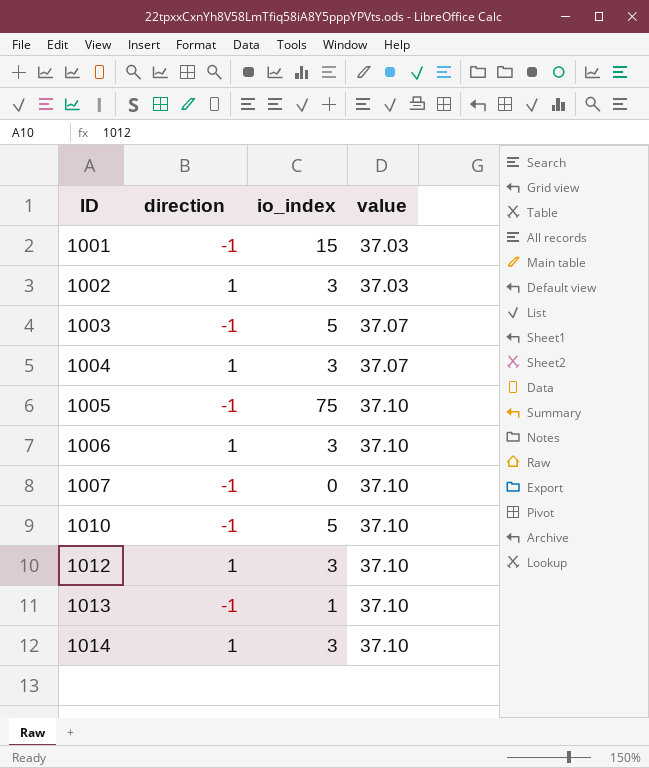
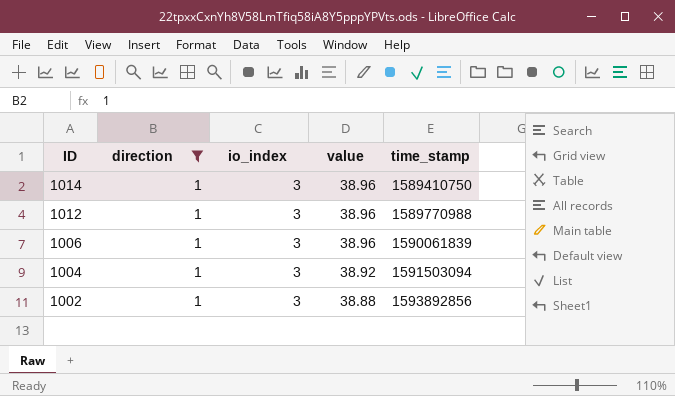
filter: none -> direction = 1
row order: ID ascending -> ID descending
column time_stamp | position: none -> 5
1014 | value: 37.10 -> 38.96
1012 | value: 37.10 -> 38.96
1006 | value: 37.10 -> 38.96
1004 | value: 37.07 -> 38.92
1002 | value: 37.03 -> 38.88

